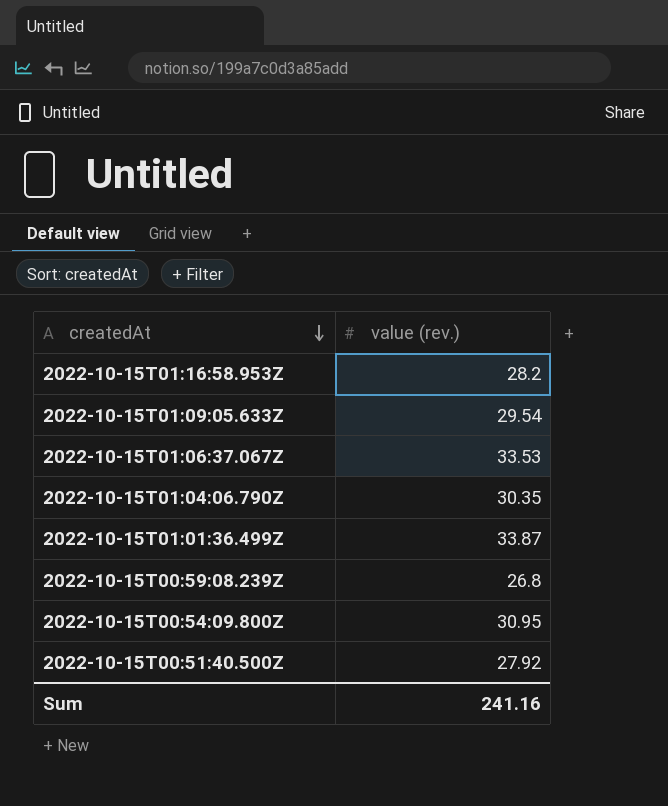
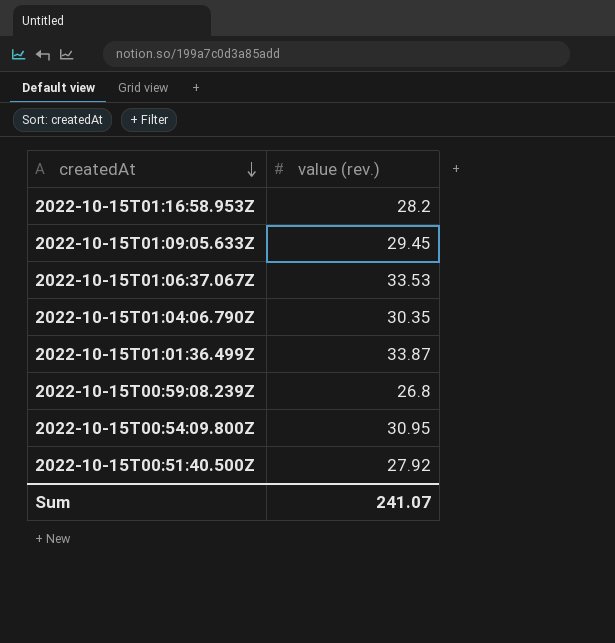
2022-10-15T01:09:05.633Z | value (rev.): 29.54 -> 29.45
Sum | value (rev.): 241.16 -> 241.07

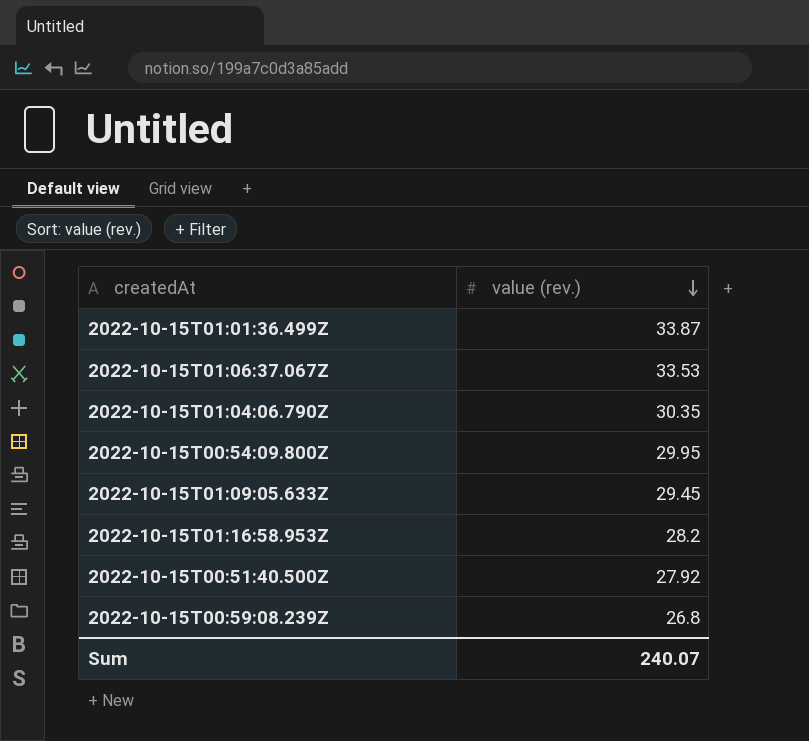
row order: createdAt descending -> value (rev.) descending
2022-10-15T00:54:09.800Z | value (rev.): 30.95 -> 29.95
Sum | value (rev.): 241.07 -> 240.07

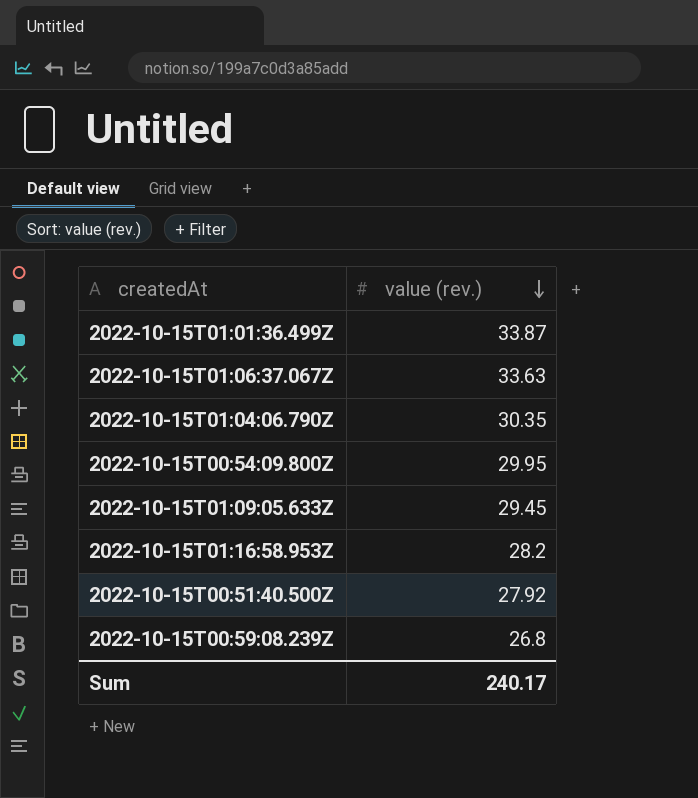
2022-10-15T01:06:37.067Z | value (rev.): 33.53 -> 33.63
Sum | value (rev.): 240.07 -> 240.17

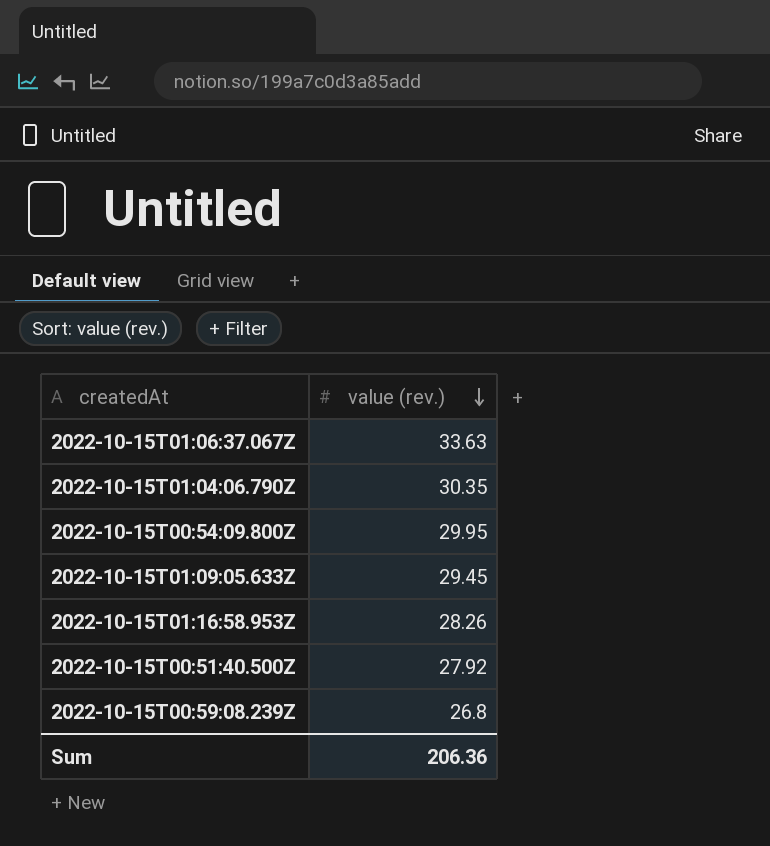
row 2022-10-15T01:01:36.499Z: 33.87 -> none
2022-10-15T01:16:58.953Z | value (rev.): 28.2 -> 28.26
Sum | value (rev.): 240.17 -> 206.36

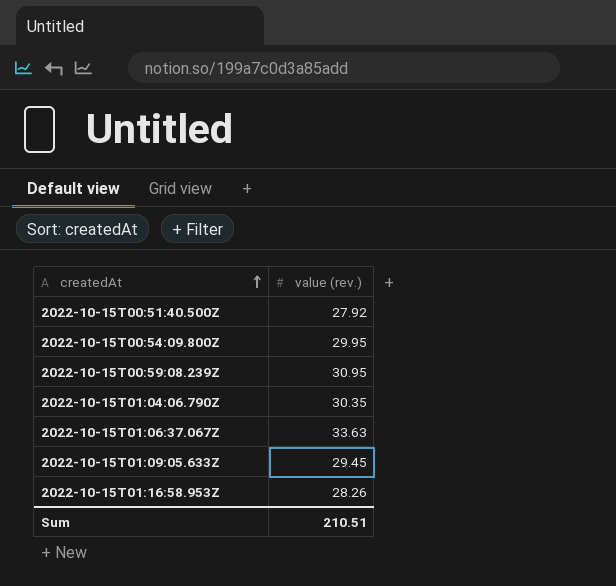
row order: value (rev.) descending -> createdAt ascending
2022-10-15T00:59:08.239Z | value (rev.): 26.8 -> 30.95
Sum | value (rev.): 206.36 -> 210.51

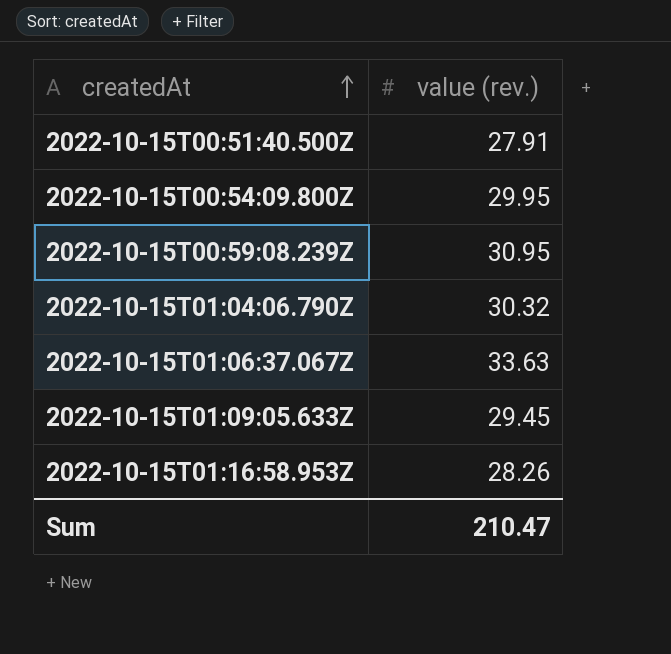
2022-10-15T00:51:40.500Z | value (rev.): 27.92 -> 27.91
2022-10-15T01:04:06.790Z | value (rev.): 30.35 -> 30.32
Sum | value (rev.): 210.51 -> 210.47

